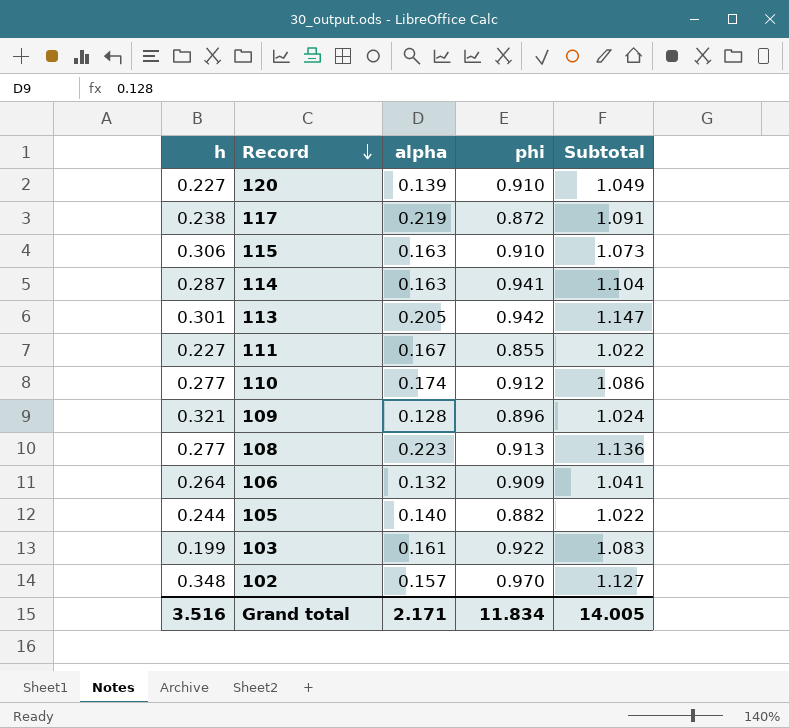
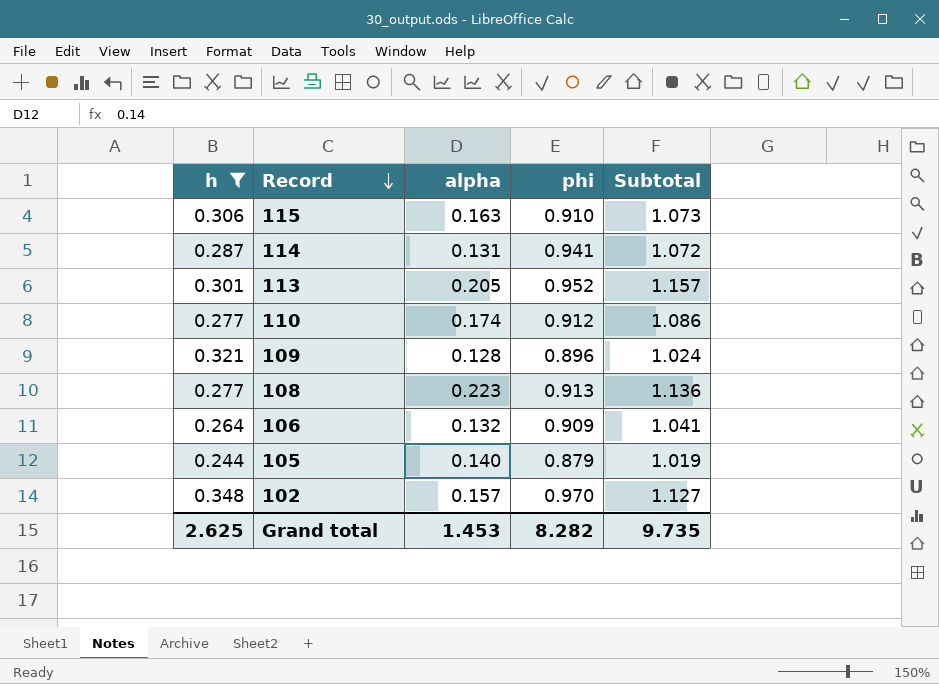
filter: none -> h >= 0.244
114 | alpha: 0.163 -> 0.131
114 | Subtotal: 1.104 -> 1.072
113 | phi: 0.942 -> 0.952
113 | Subtotal: 1.147 -> 1.157
105 | phi: 0.882 -> 0.879
105 | Subtotal: 1.022 -> 1.019
Grand total | h: 3.516 -> 2.625
Grand total | alpha: 2.171 -> 1.453
Grand total | phi: 11.834 -> 8.282
Grand total | Subtotal: 14.005 -> 9.735

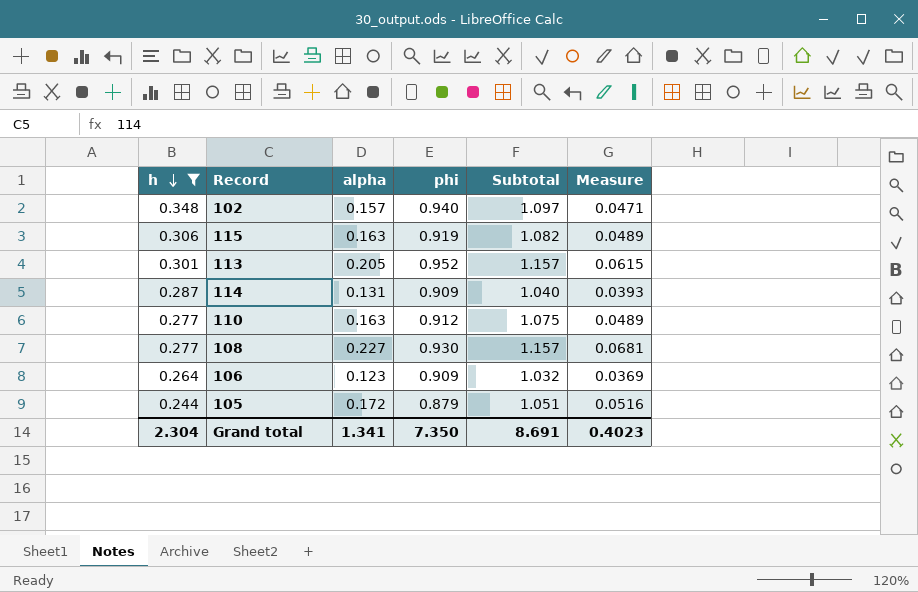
row order: Record descending -> h descending
column Measure | formula: none -> [alpha] * 0.3
row 109: 0.321 | 0.128 | 0.896 | 1.024 -> none
102 | phi: 0.970 -> 0.940
102 | Subtotal: 1.127 -> 1.097
115 | phi: 0.910 -> 0.919
115 | Subtotal: 1.073 -> 1.082
114 | phi: 0.941 -> 0.909
114 | Subtotal: 1.072 -> 1.040
110 | alpha: 0.174 -> 0.163
110 | Subtotal: 1.086 -> 1.075
108 | alpha: 0.223 -> 0.227
108 | phi: 0.913 -> 0.930
108 | Subtotal: 1.136 -> 1.157
106 | alpha: 0.132 -> 0.123
106 | Subtotal: 1.041 -> 1.032
105 | alpha: 0.140 -> 0.172
105 | Subtotal: 1.019 -> 1.051
Grand total | h: 2.625 -> 2.304
Grand total | alpha: 1.453 -> 1.341
Grand total | phi: 8.282 -> 7.350
Grand total | Subtotal: 9.735 -> 8.691

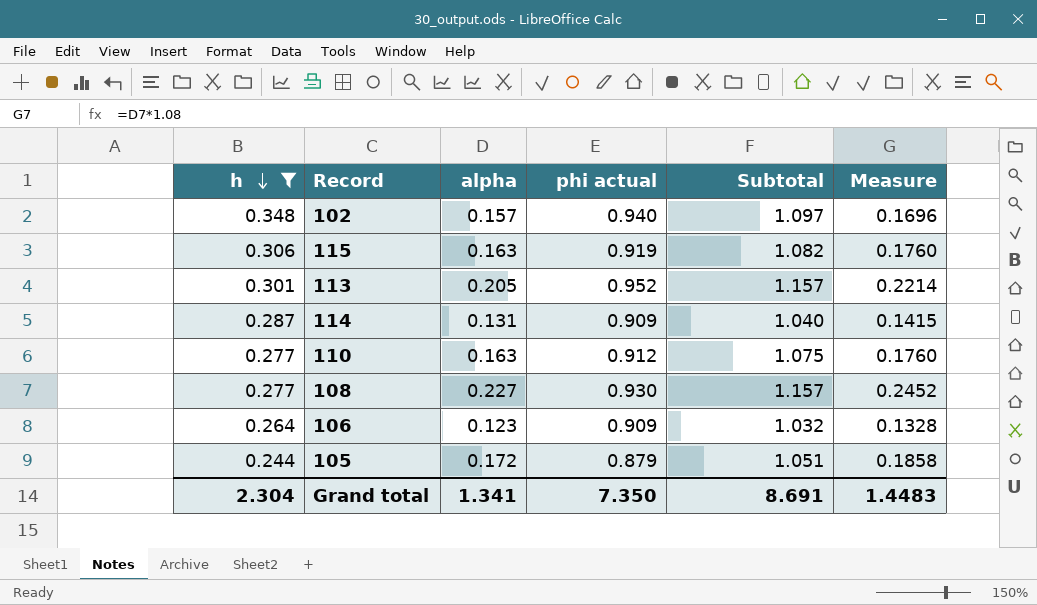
column name: phi -> phi actual
column Measure | formula: [alpha] * 0.3 -> [alpha] * 1.08
Grand total | Measure: 0.4023 -> 1.4483

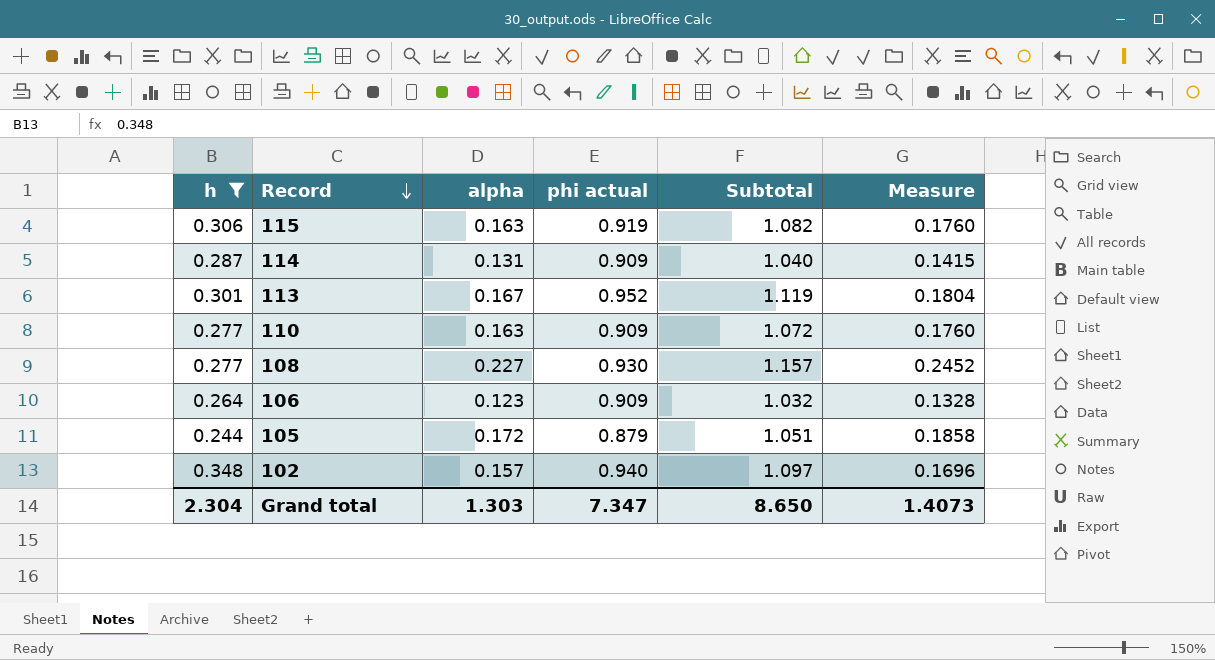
row order: h descending -> Record descending
113 | alpha: 0.205 -> 0.167
113 | Subtotal: 1.157 -> 1.119
113 | Measure: 0.2214 -> 0.1804
110 | phi actual: 0.912 -> 0.909
110 | Subtotal: 1.075 -> 1.072
Grand total | alpha: 1.341 -> 1.303
Grand total | phi actual: 7.350 -> 7.347
Grand total | Subtotal: 8.691 -> 8.650
Grand total | Measure: 1.4483 -> 1.4073

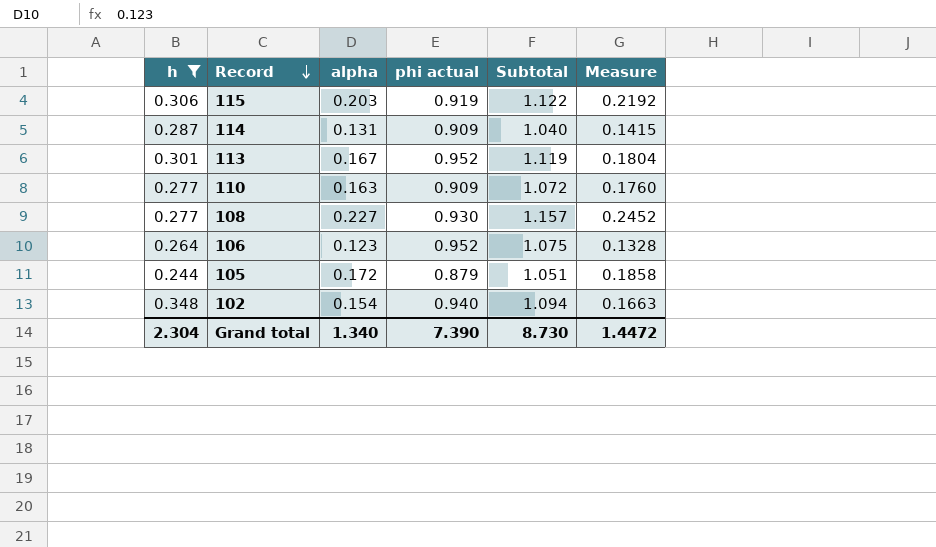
115 | alpha: 0.163 -> 0.203
115 | Subtotal: 1.082 -> 1.122
115 | Measure: 0.1760 -> 0.2192
106 | phi actual: 0.909 -> 0.952
106 | Subtotal: 1.032 -> 1.075
102 | alpha: 0.157 -> 0.154
102 | Subtotal: 1.097 -> 1.094
102 | Measure: 0.1696 -> 0.1663
Grand total | alpha: 1.303 -> 1.340
Grand total | phi actual: 7.347 -> 7.390
Grand total | Subtotal: 8.650 -> 8.730
Grand total | Measure: 1.4073 -> 1.4472

